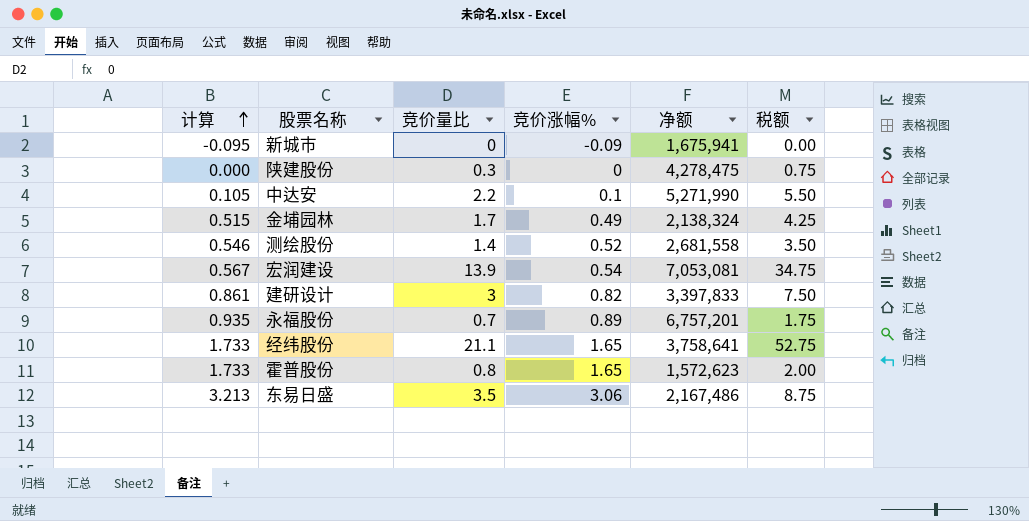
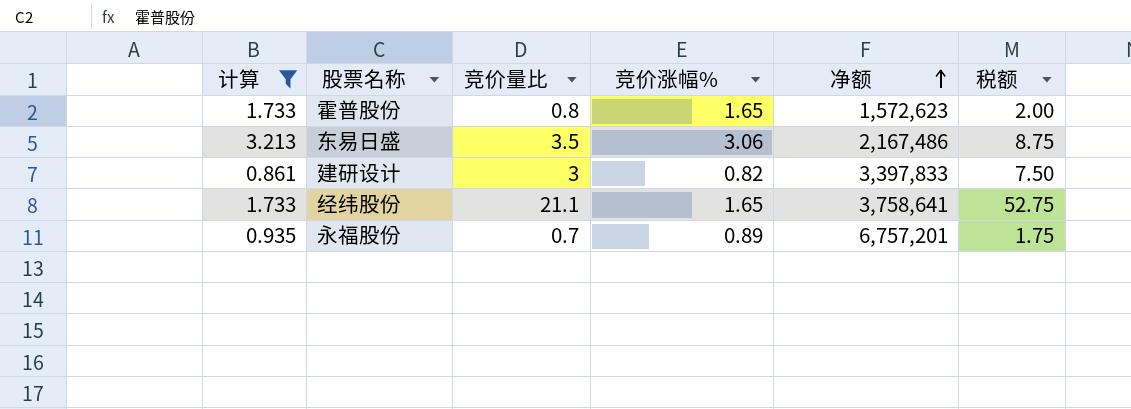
filter: none -> 计算 >= 0.861
row order: 计算 ascending -> 净额 ascending

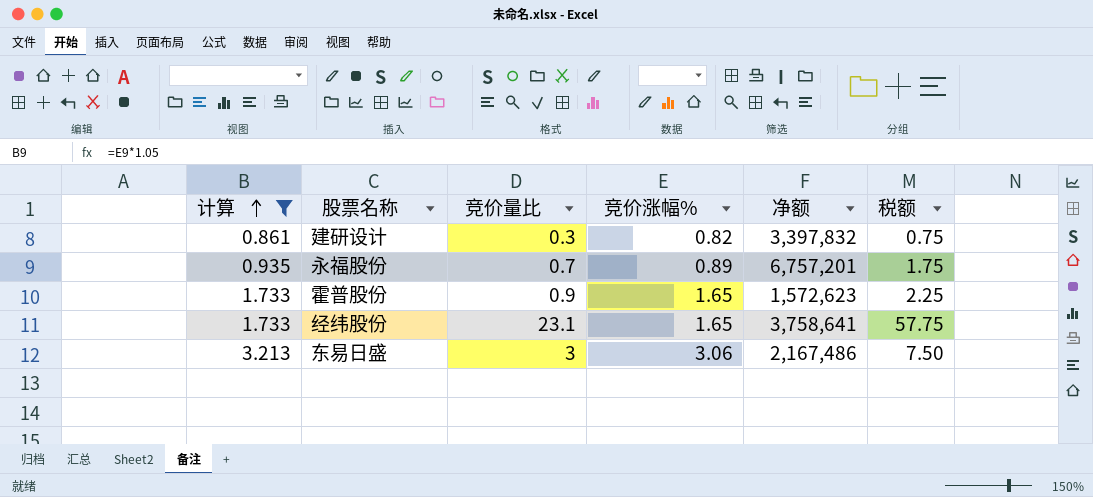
row order: 净额 ascending -> 计算 ascending
建研设计 | 竞价量比: 3 -> 0.3
建研设计 | 净额: 3,397,833 -> 3,397,832
建研设计 | 税额: 7.50 -> 0.75
霍普股份 | 竞价量比: 0.8 -> 0.9
霍普股份 | 税额: 2.00 -> 2.25
经纬股份 | 竞价量比: 21.1 -> 23.1
经纬股份 | 税额: 52.75 -> 57.75
东易日盛 | 竞价量比: 3.5 -> 3
东易日盛 | 税额: 8.75 -> 7.50

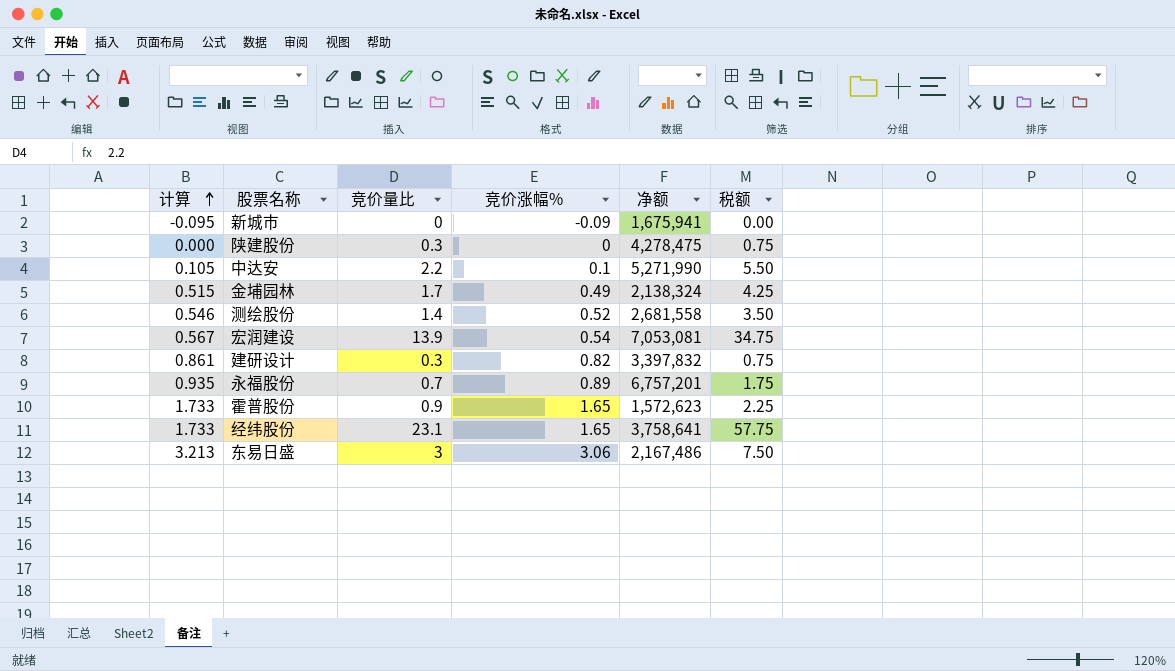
filter: 计算 >= 0.861 -> none

